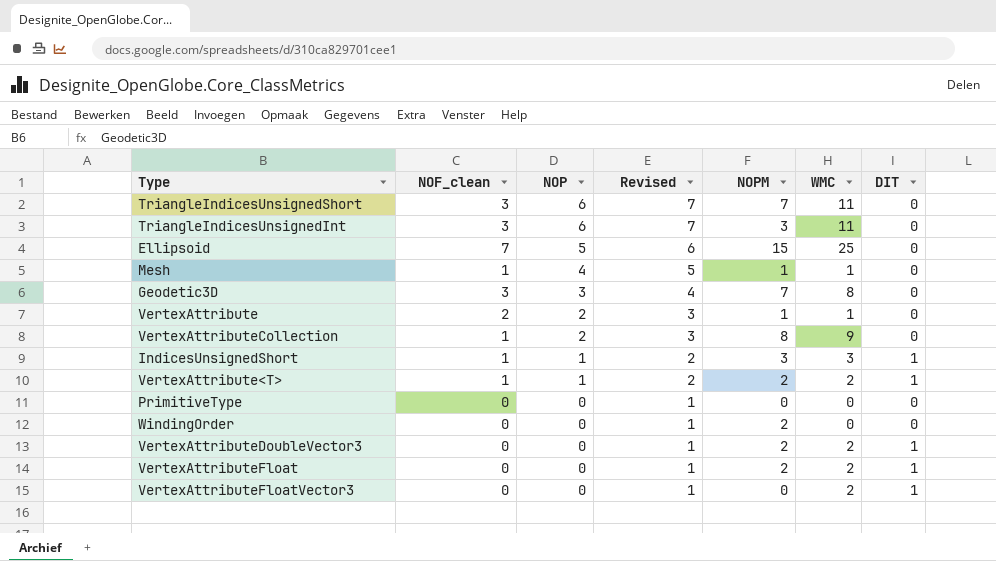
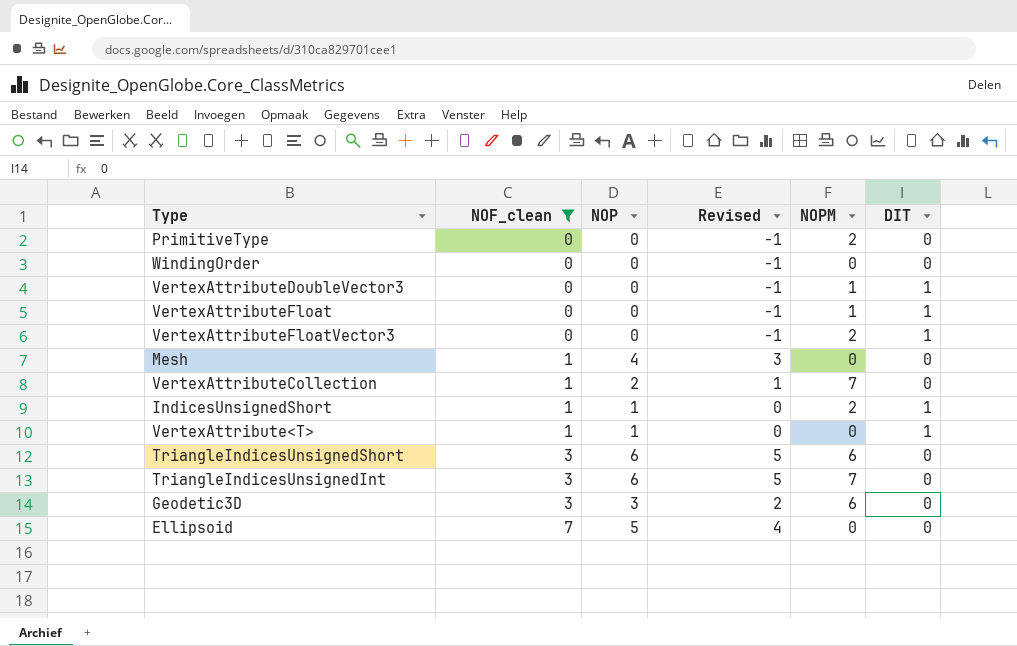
filter: none -> NOF_clean != 2
row order: NOP descending -> NOF_clean ascending
column WMC | position: 6 -> none
column Revised | formula: [NOP] + 1 -> [NOP] - 1
PrimitiveType | NOPM: 0 -> 2
WindingOrder | NOPM: 2 -> 0
VertexAttributeDoubleVector3 | NOPM: 2 -> 1
VertexAttributeFloat | NOPM: 2 -> 1
VertexAttributeFloatVector3 | NOPM: 0 -> 2
Mesh | NOPM: 1 -> 0
VertexAttributeCollection | NOPM: 8 -> 7
IndicesUnsignedShort | NOPM: 3 -> 2
VertexAttribute<T> | NOPM: 2 -> 0
TriangleIndicesUnsignedShort | NOPM: 7 -> 6
TriangleIndicesUnsignedInt | NOPM: 3 -> 7
Geodetic3D | NOPM: 7 -> 6
Ellipsoid | NOPM: 15 -> 0

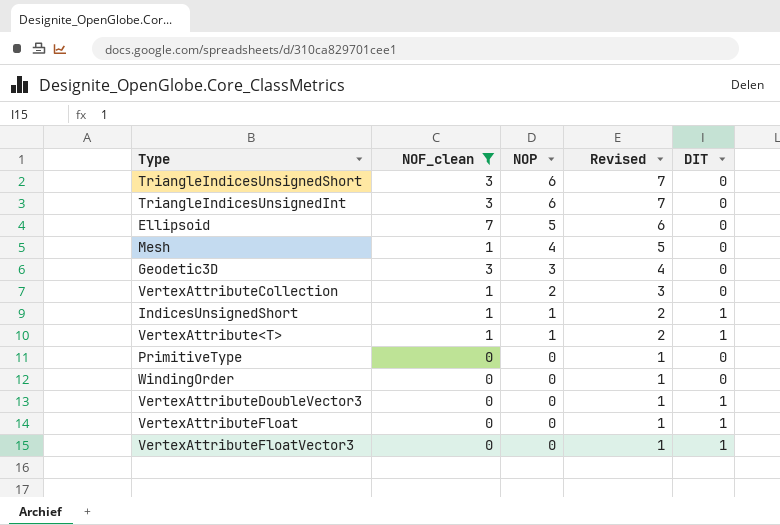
row order: NOF_clean ascending -> NOP descending
column NOPM | position: 5 -> none
column Revised | formula: [NOP] - 1 -> [NOP] + 1

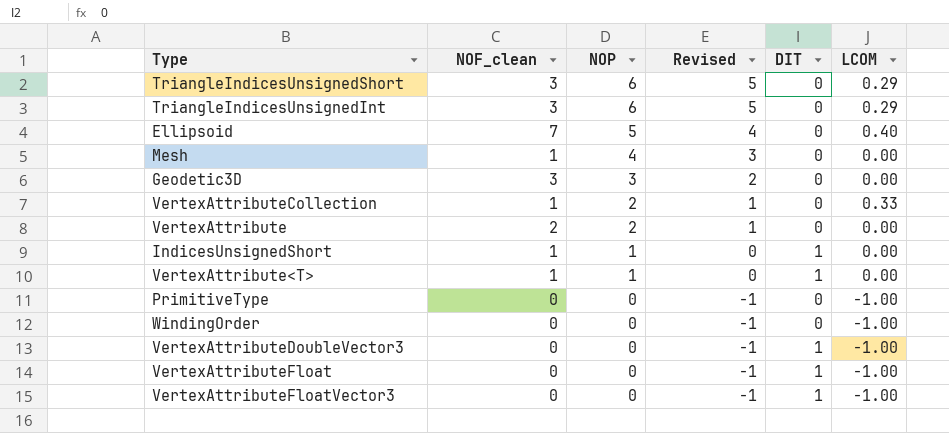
filter: NOF_clean != 2 -> none
column Revised | formula: [NOP] + 1 -> [NOP] - 1
column LCOM | position: none -> 6

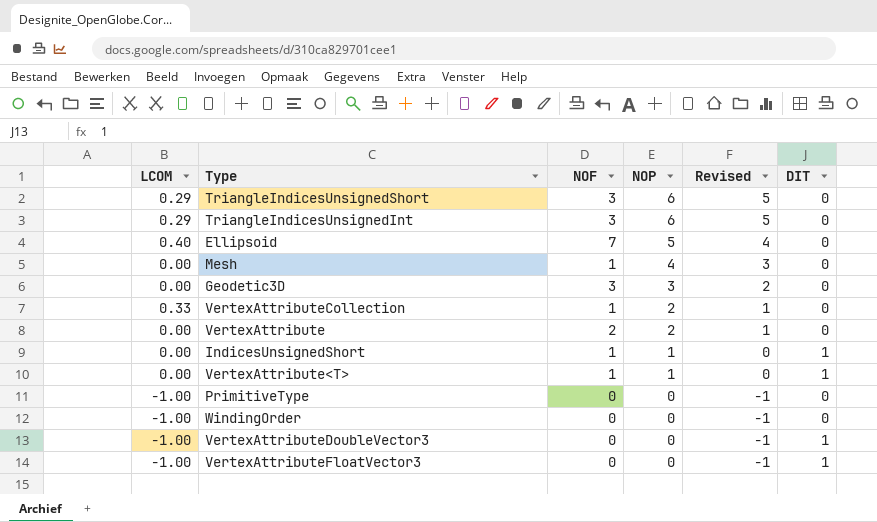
column LCOM | position: 6 -> 1
column name: NOF_clean -> NOF
row VertexAttributeFloat: 0 | 0 | -1 | 1 | -1.00 -> none

